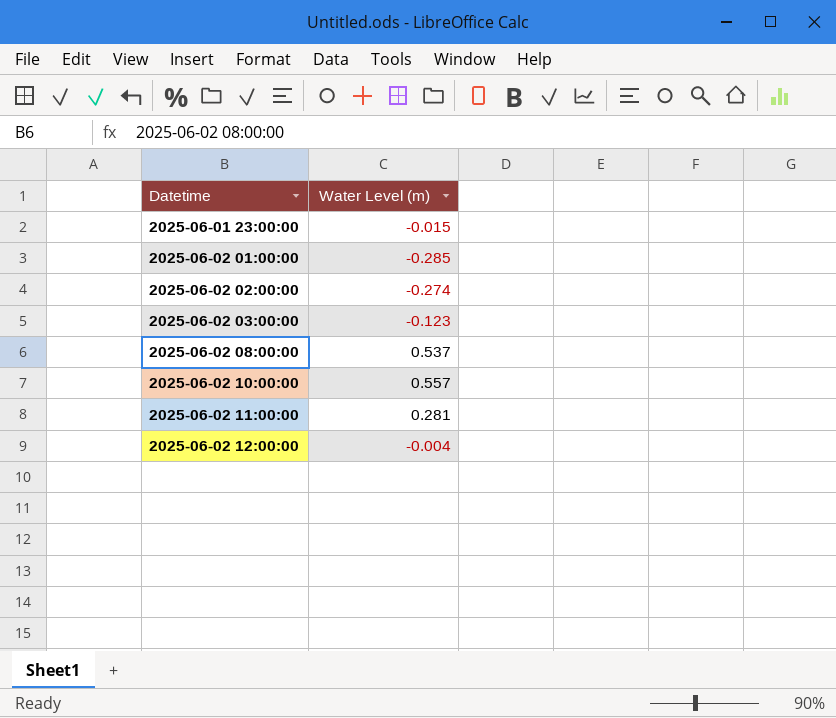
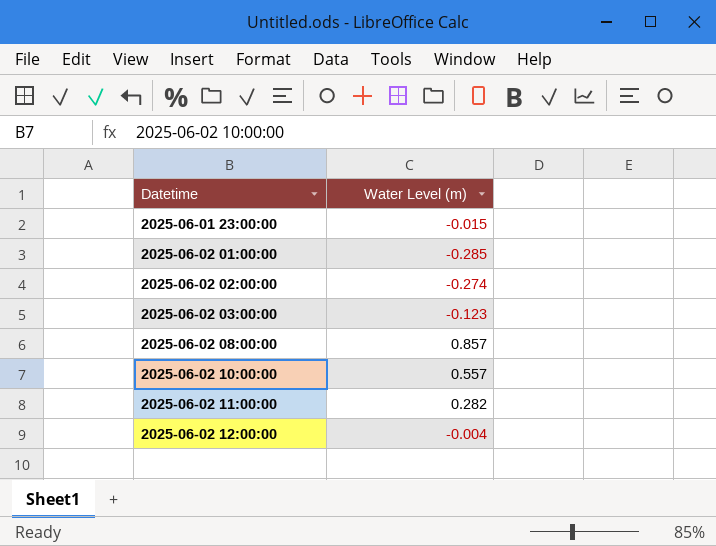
2025-06-02 08:00:00 | Water Level (m): 0.537 -> 0.857
2025-06-02 11:00:00 | Water Level (m): 0.281 -> 0.282

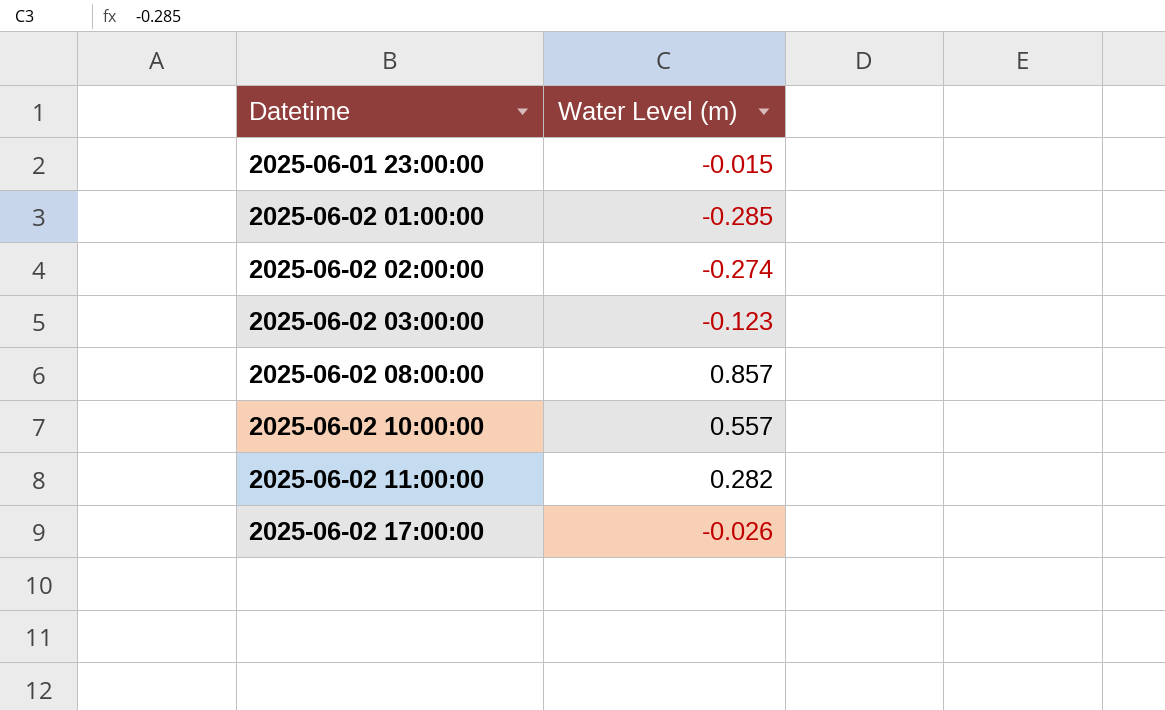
row 2025-06-02 12:00:00: -0.004 -> none
row 2025-06-02 17:00:00: none -> -0.026

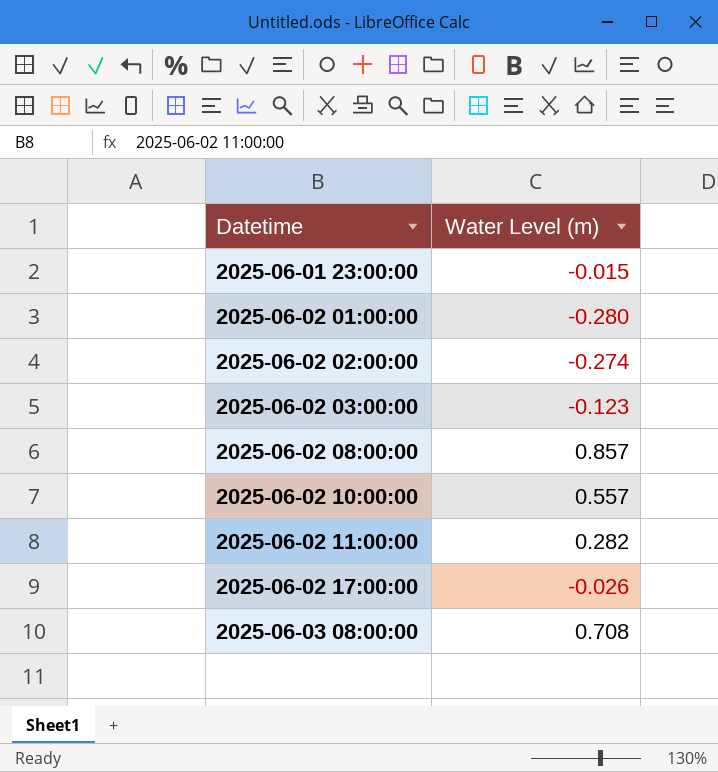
2025-06-02 01:00:00 | Water Level (m): -0.285 -> -0.280
row 2025-06-03 08:00:00: none -> 0.708

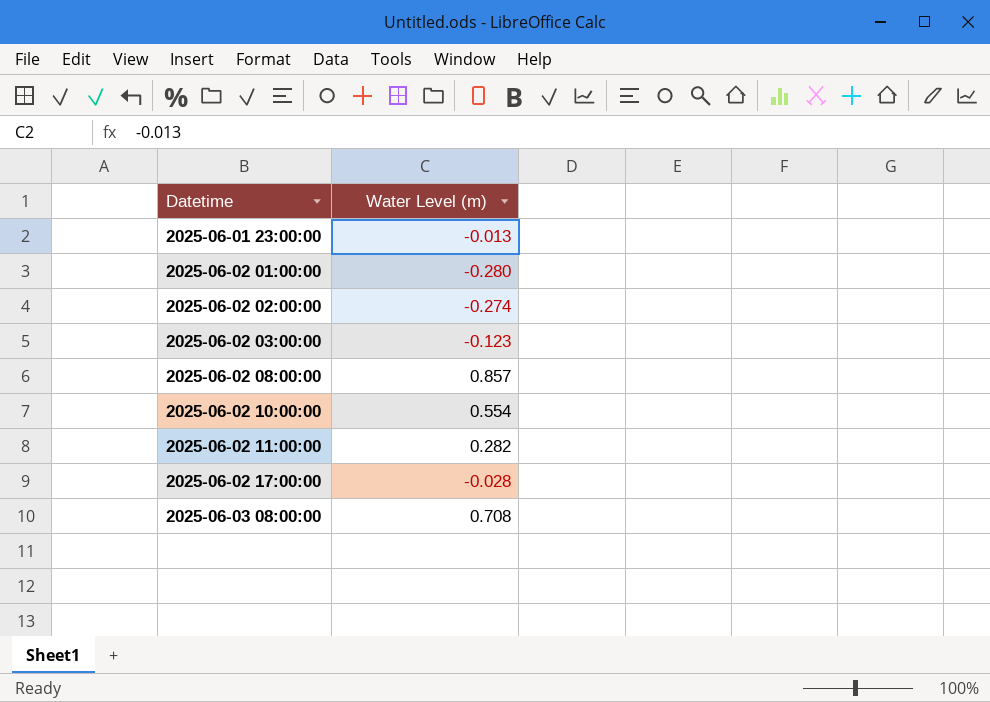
2025-06-01 23:00:00 | Water Level (m): -0.015 -> -0.013
2025-06-02 10:00:00 | Water Level (m): 0.557 -> 0.554
2025-06-02 17:00:00 | Water Level (m): -0.026 -> -0.028

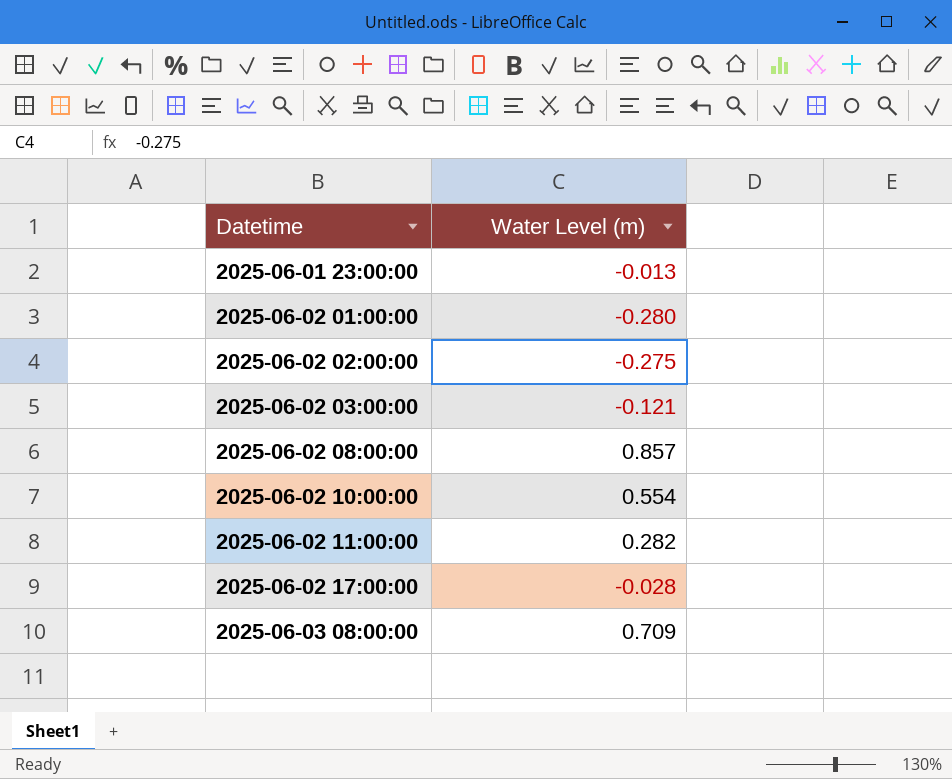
2025-06-02 02:00:00 | Water Level (m): -0.274 -> -0.275
2025-06-02 03:00:00 | Water Level (m): -0.123 -> -0.121
2025-06-03 08:00:00 | Water Level (m): 0.708 -> 0.709

